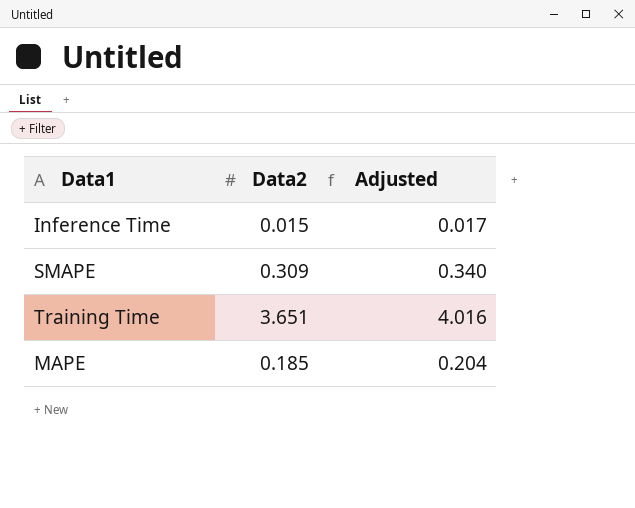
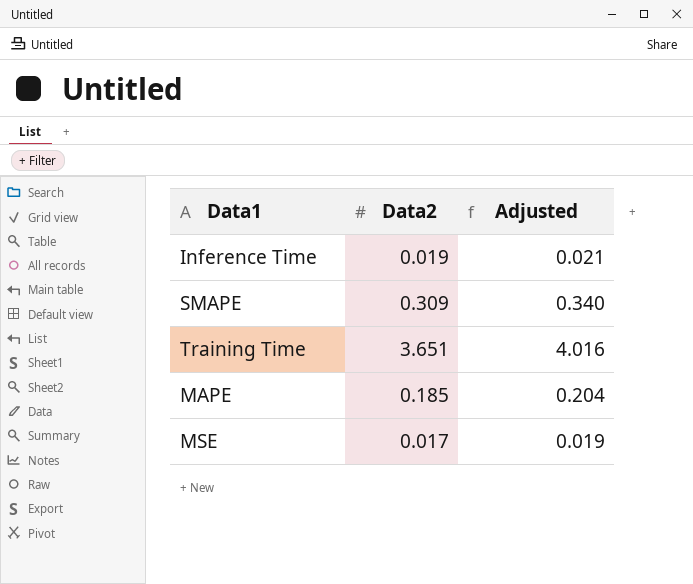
Inference Time | Data2: 0.015 -> 0.019
Inference Time | Adjusted: 0.017 -> 0.021
row MSE: none -> 0.017 | 0.019

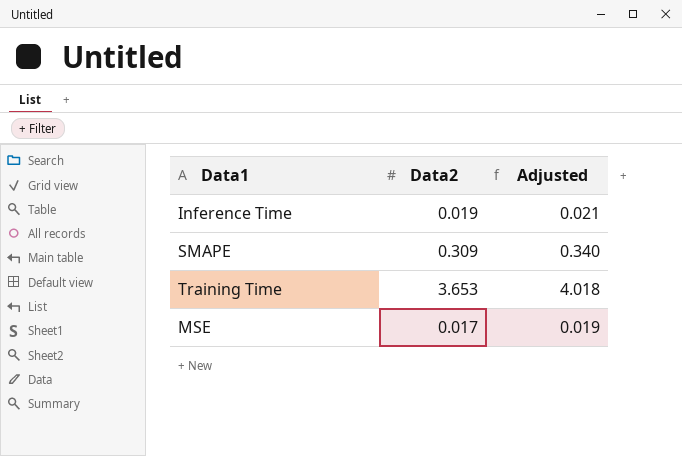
row MAPE: 0.185 | 0.204 -> none
Training Time | Data2: 3.651 -> 3.653
Training Time | Adjusted: 4.016 -> 4.018

